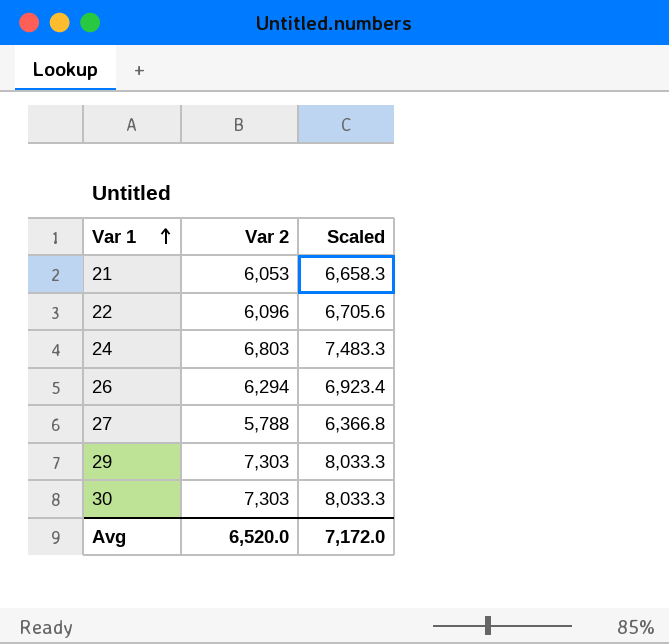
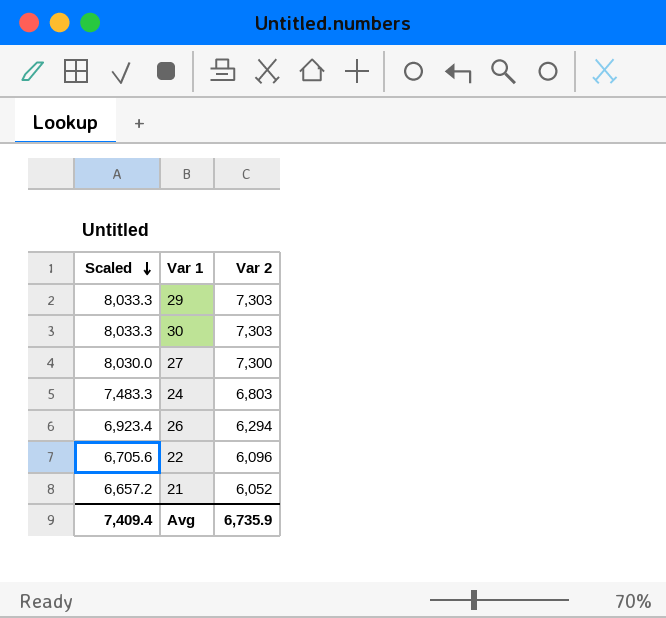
row order: Var 1 ascending -> Scaled descending
column Scaled | position: 3 -> 1
27 | Scaled: 6,366.8 -> 8,030.0
27 | Var 2: 5,788 -> 7,300
21 | Scaled: 6,658.3 -> 6,657.2
21 | Var 2: 6,053 -> 6,052
Avg | Scaled: 7,172.0 -> 7,409.4
Avg | Var 2: 6,520.0 -> 6,735.9

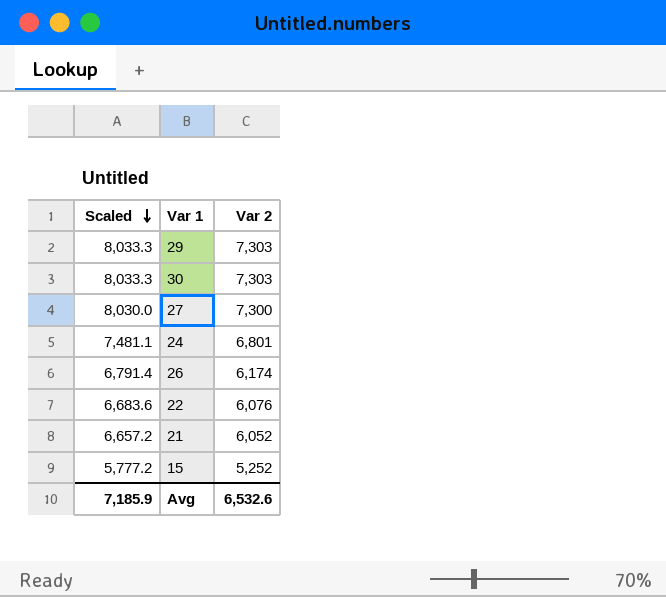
24 | Scaled: 7,483.3 -> 7,481.1
24 | Var 2: 6,803 -> 6,801
26 | Scaled: 6,923.4 -> 6,791.4
26 | Var 2: 6,294 -> 6,174
22 | Scaled: 6,705.6 -> 6,683.6
22 | Var 2: 6,096 -> 6,076
row 15: none -> 5,777.2 | 5,252
Avg | Scaled: 7,409.4 -> 7,185.9
Avg | Var 2: 6,735.9 -> 6,532.6

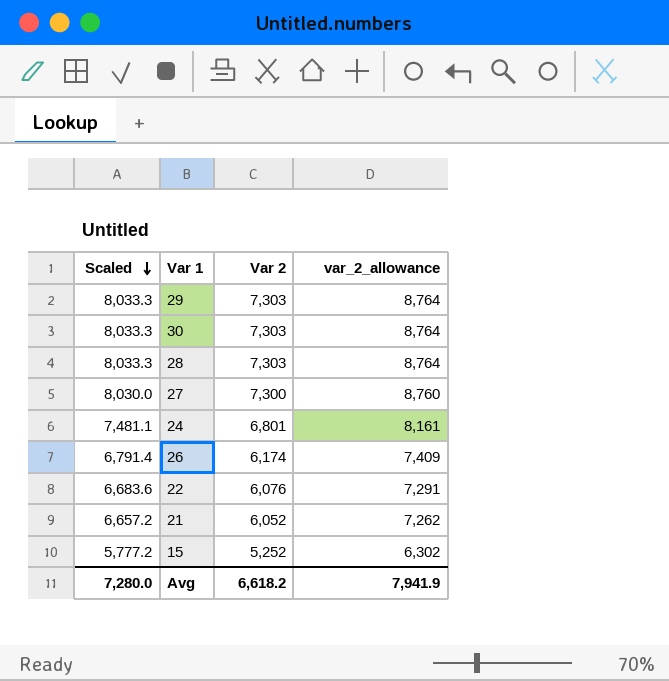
column var_2_allowance | formula: none -> [Var 2] * 1.2
row 28: none -> 8,033.3 | 7,303 | 8,764
Avg | Scaled: 7,185.9 -> 7,280.0
Avg | Var 2: 6,532.6 -> 6,618.2

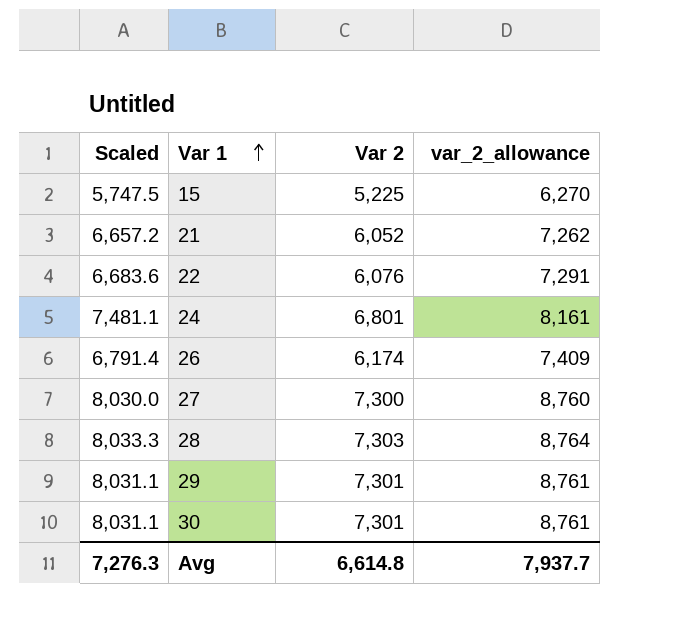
row order: Scaled descending -> Var 1 ascending
15 | Scaled: 5,777.2 -> 5,747.5
15 | Var 2: 5,252 -> 5,225
15 | var_2_allowance: 6,302 -> 6,270
29 | Scaled: 8,033.3 -> 8,031.1
29 | Var 2: 7,303 -> 7,301
29 | var_2_allowance: 8,764 -> 8,761
30 | Scaled: 8,033.3 -> 8,031.1
30 | Var 2: 7,303 -> 7,301
30 | var_2_allowance: 8,764 -> 8,761
Avg | Scaled: 7,280.0 -> 7,276.3
Avg | Var 2: 6,618.2 -> 6,614.8
Avg | var_2_allowance: 7,941.9 -> 7,937.7

